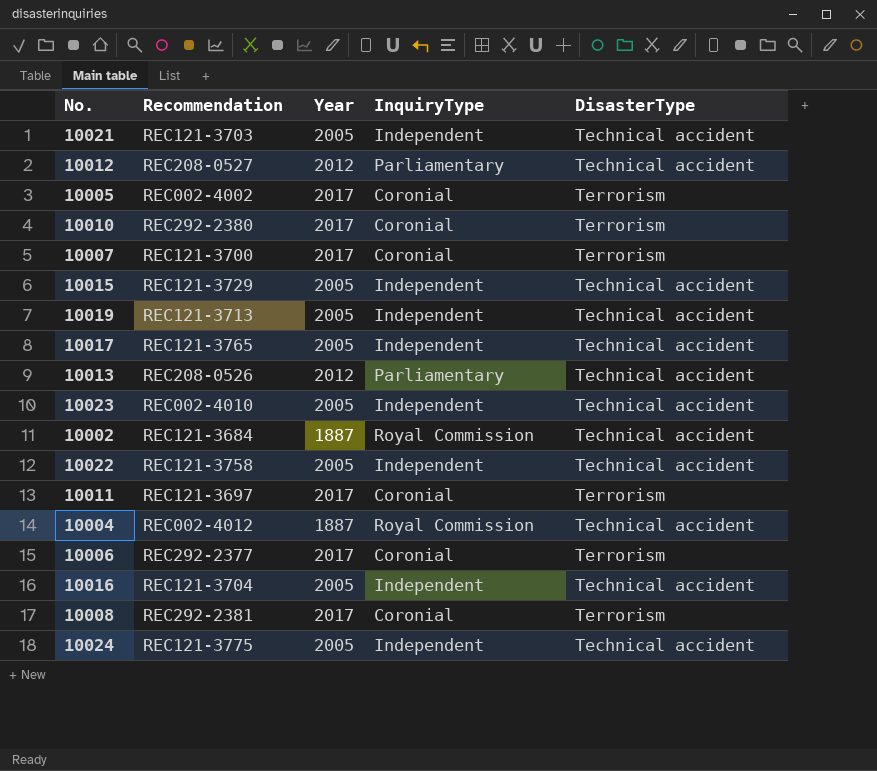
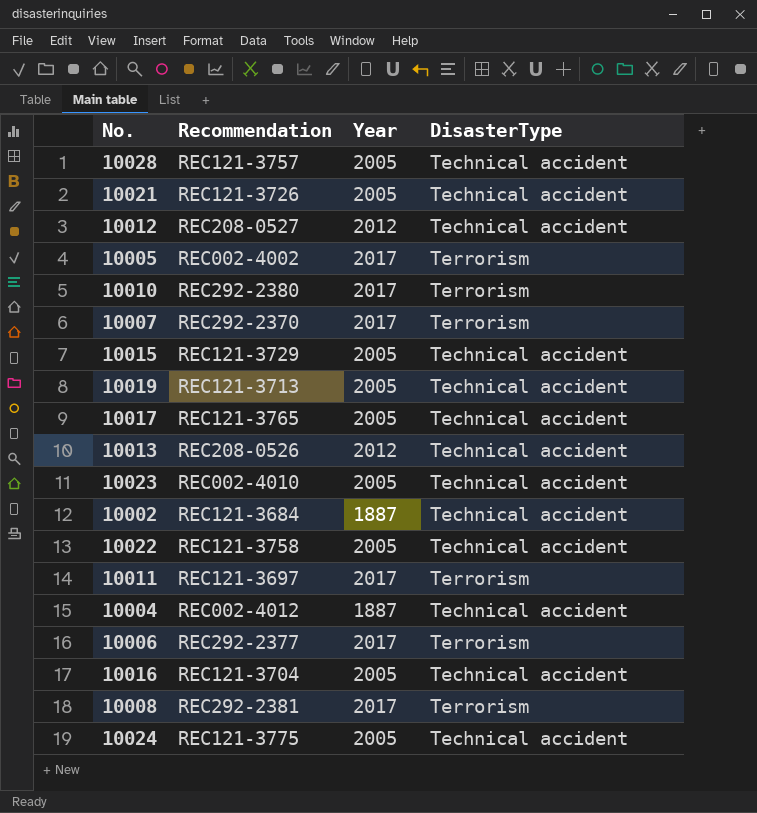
column InquiryType | position: 4 -> none
row 10028: none -> REC121-3757 | 2005 | Technical accident
10021 | Recommendation: REC121-3703 -> REC121-3726
10007 | Recommendation: REC121-3700 -> REC292-2370

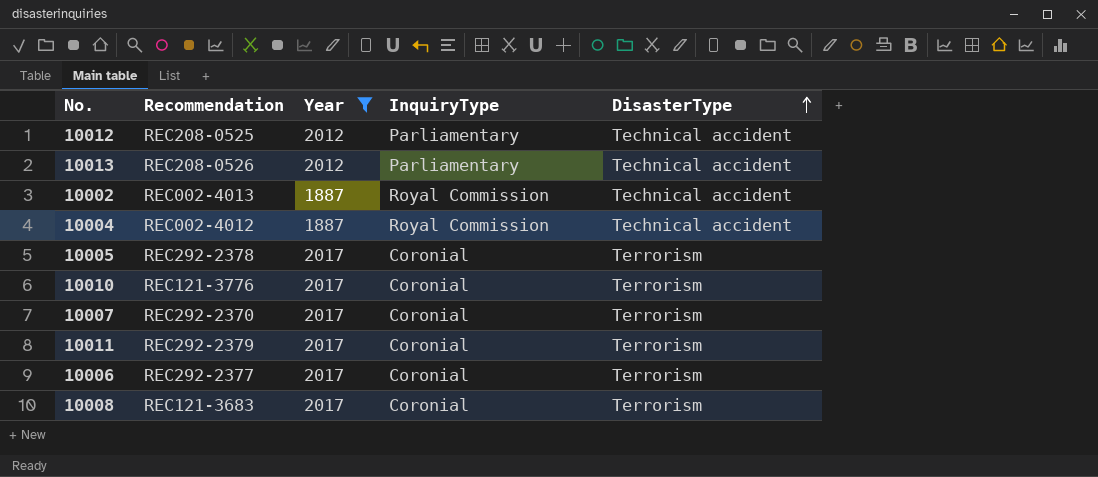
filter: none -> Year != 2005
row order: none -> DisasterType ascending
column InquiryType | position: none -> 4
10012 | Recommendation: REC208-0527 -> REC208-0525
10002 | Recommendation: REC121-3684 -> REC002-4013
10005 | Recommendation: REC002-4002 -> REC292-2378
10010 | Recommendation: REC292-2380 -> REC121-3776
10011 | Recommendation: REC121-3697 -> REC292-2379
10008 | Recommendation: REC292-2381 -> REC121-3683

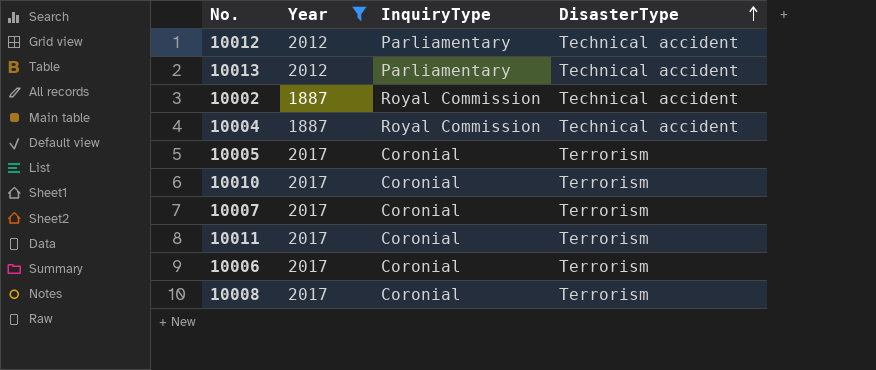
column Recommendation | position: 2 -> none

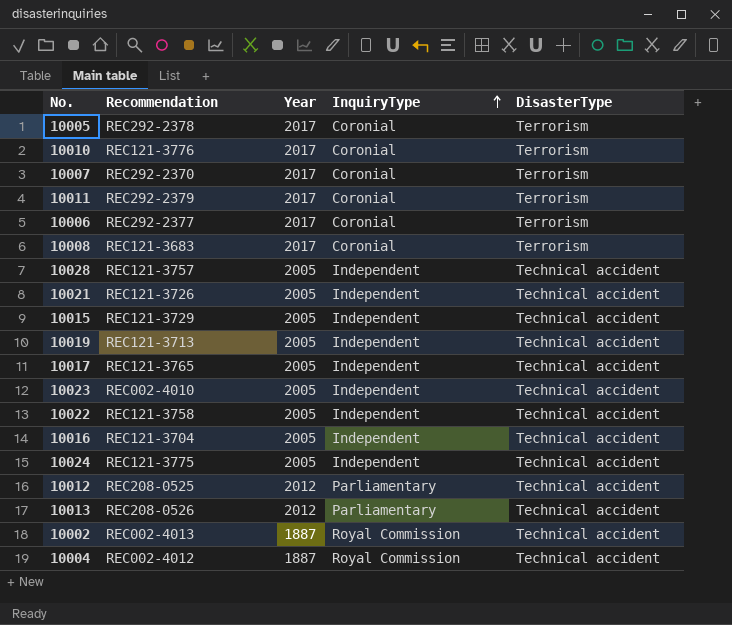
filter: Year != 2005 -> none
row order: DisasterType ascending -> InquiryType ascending
column Recommendation | position: none -> 2

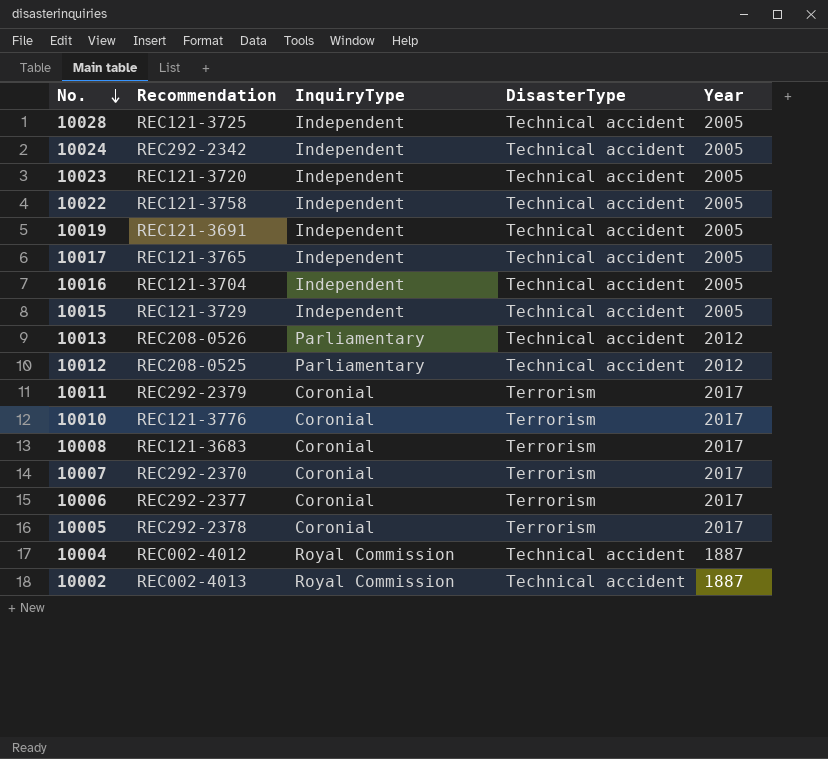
row order: InquiryType ascending -> No. descending
column Year | position: 3 -> 5
row 10021: REC121-3726 | 2005 | Independent | Technical accident -> none
10028 | Recommendation: REC121-3757 -> REC121-3725
10024 | Recommendation: REC121-3775 -> REC292-2342
10023 | Recommendation: REC002-4010 -> REC121-3720
10019 | Recommendation: REC121-3713 -> REC121-3691

